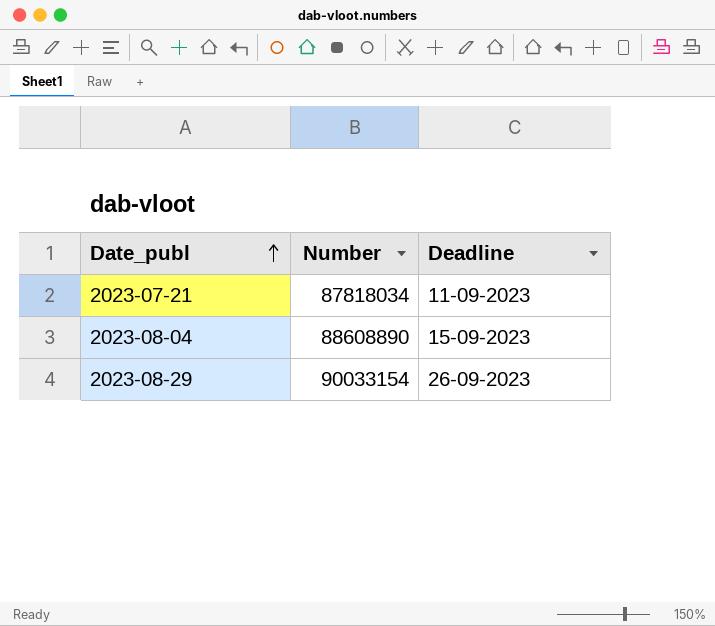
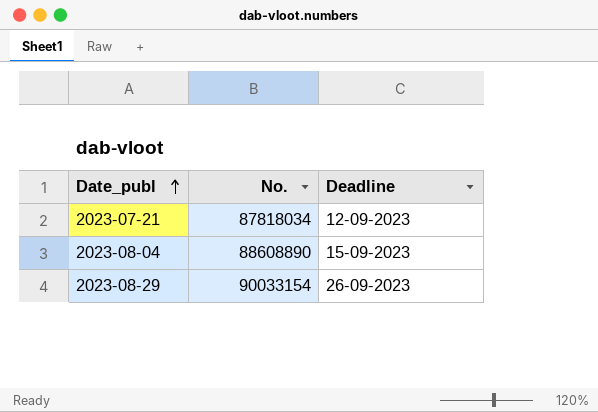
column name: Number -> No.
2023-07-21 | Deadline: 11-09-2023 -> 12-09-2023

